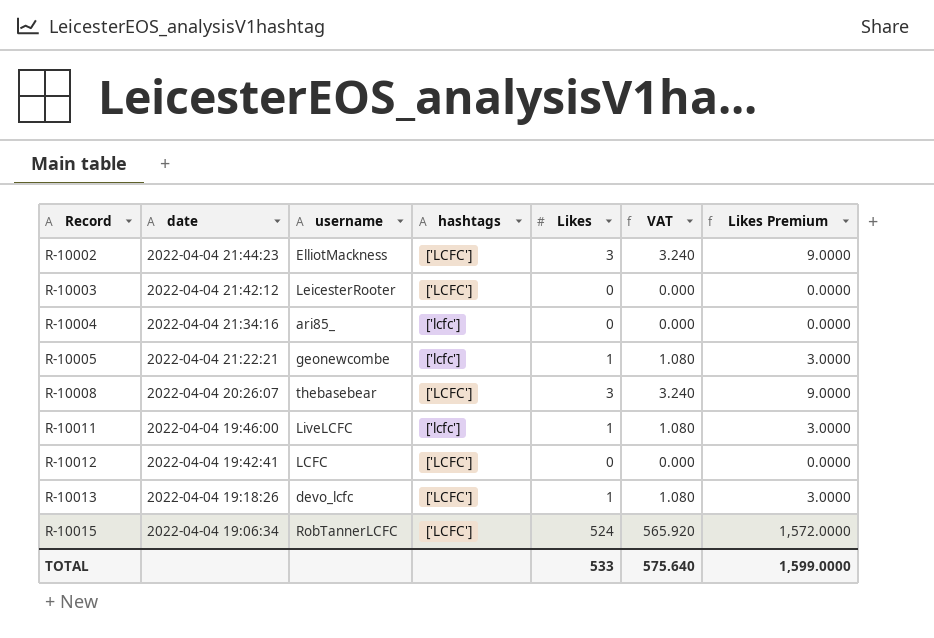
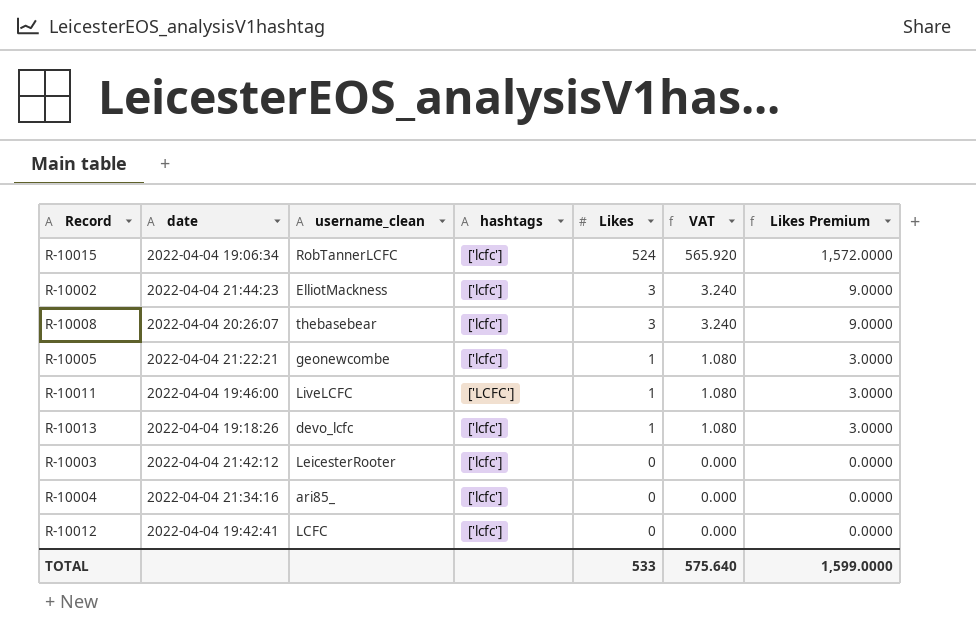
row order: Record ascending -> Likes descending
column name: username -> username_clean
R-10015 | hashtags: ['LCFC'] -> ['lcfc']
R-10002 | hashtags: ['LCFC'] -> ['lcfc']
R-10008 | hashtags: ['LCFC'] -> ['lcfc']
R-10011 | hashtags: ['lcfc'] -> ['LCFC']
R-10013 | hashtags: ['LCFC'] -> ['lcfc']
R-10003 | hashtags: ['LCFC'] -> ['lcfc']
R-10012 | hashtags: ['LCFC'] -> ['lcfc']

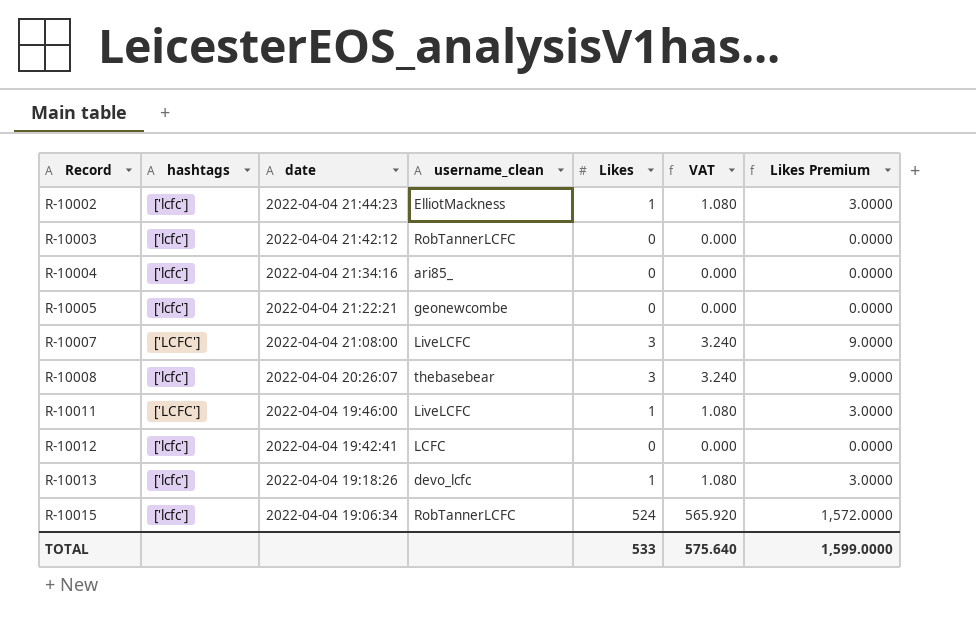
row order: Likes descending -> Record ascending
column hashtags | position: 4 -> 2
R-10002 | Likes: 3 -> 1
R-10002 | VAT: 3.240 -> 1.080
R-10002 | Likes Premium: 9.0000 -> 3.0000
R-10003 | username_clean: LeicesterRooter -> RobTannerLCFC
R-10005 | Likes: 1 -> 0
R-10005 | VAT: 1.080 -> 0.000
R-10005 | Likes Premium: 3.0000 -> 0.0000
row R-10007: none -> ['LCFC'] | 2022-04-04 21:08:00 | LiveLCFC | 3 | 3.240 | 9.0000

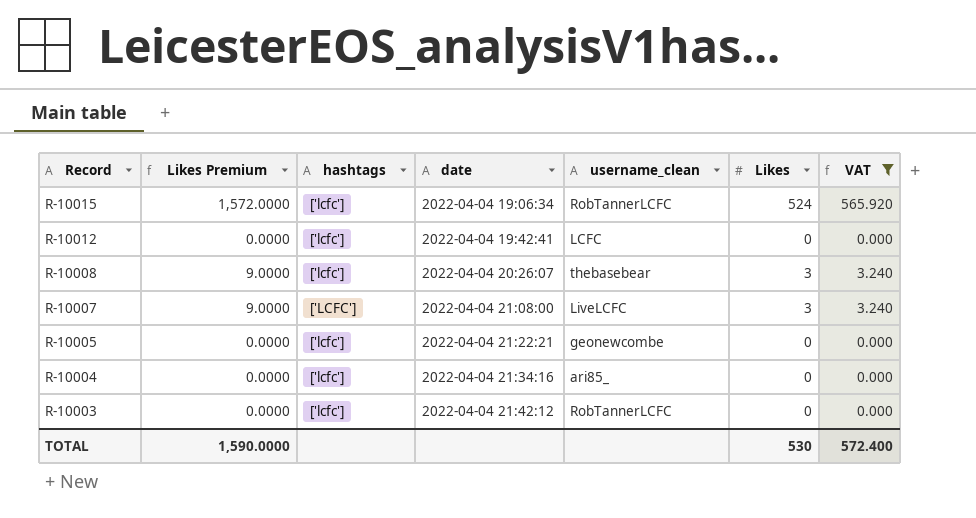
filter: none -> VAT != 1.080
row order: Record ascending -> Record descending
column Likes Premium | position: 7 -> 2
TOTAL | Likes Premium: 1,599.0000 -> 1,590.0000
TOTAL | Likes: 533 -> 530
TOTAL | VAT: 575.640 -> 572.400

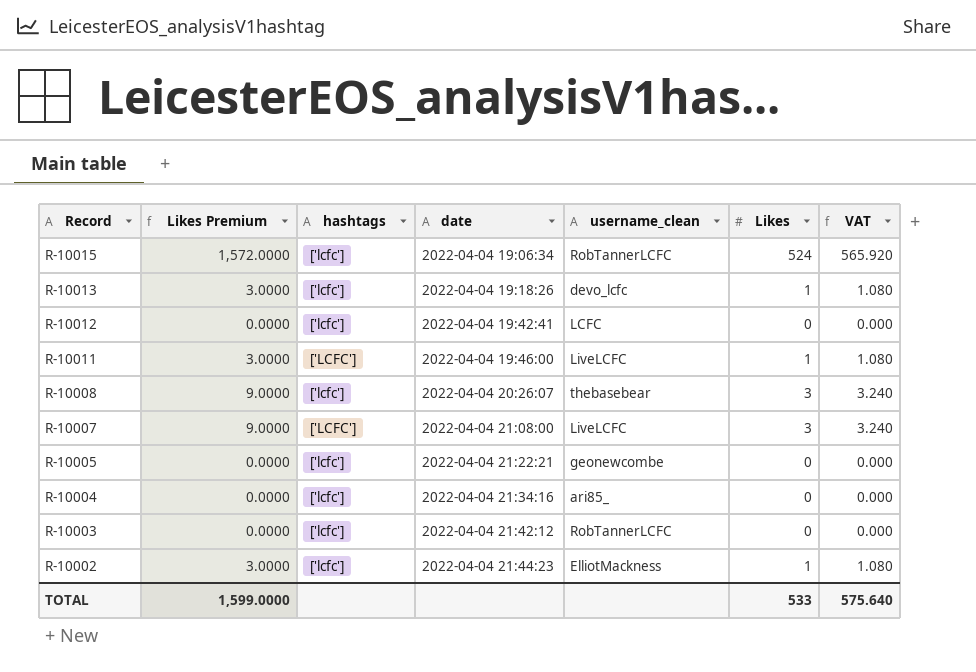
filter: VAT != 1.080 -> none
TOTAL | Likes Premium: 1,590.0000 -> 1,599.0000
TOTAL | Likes: 530 -> 533
TOTAL | VAT: 572.400 -> 575.640

